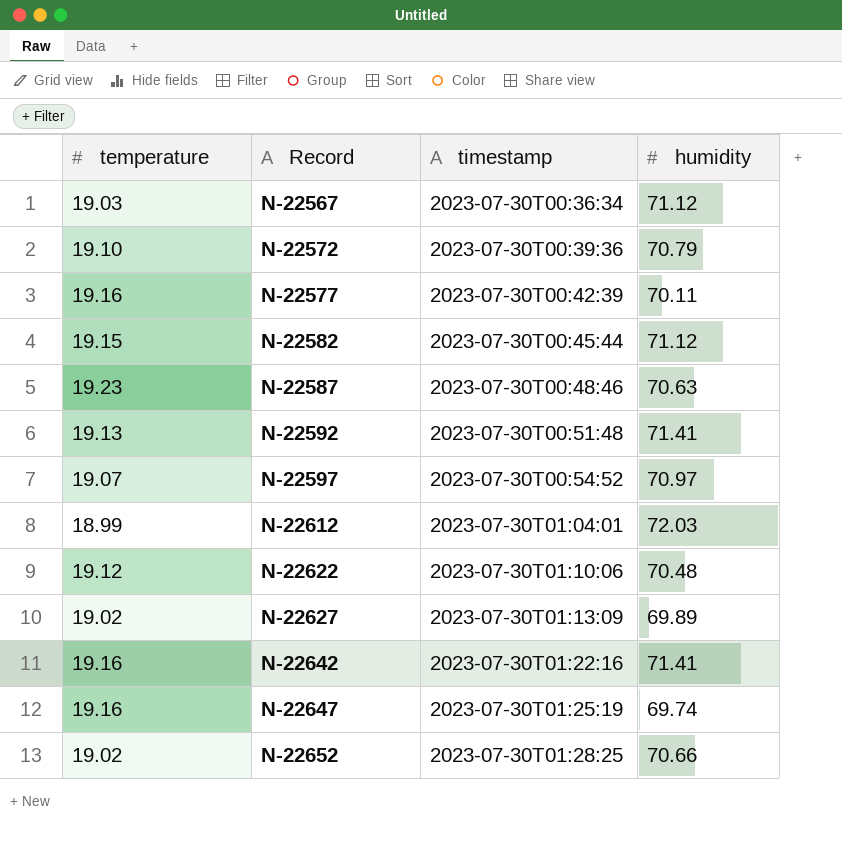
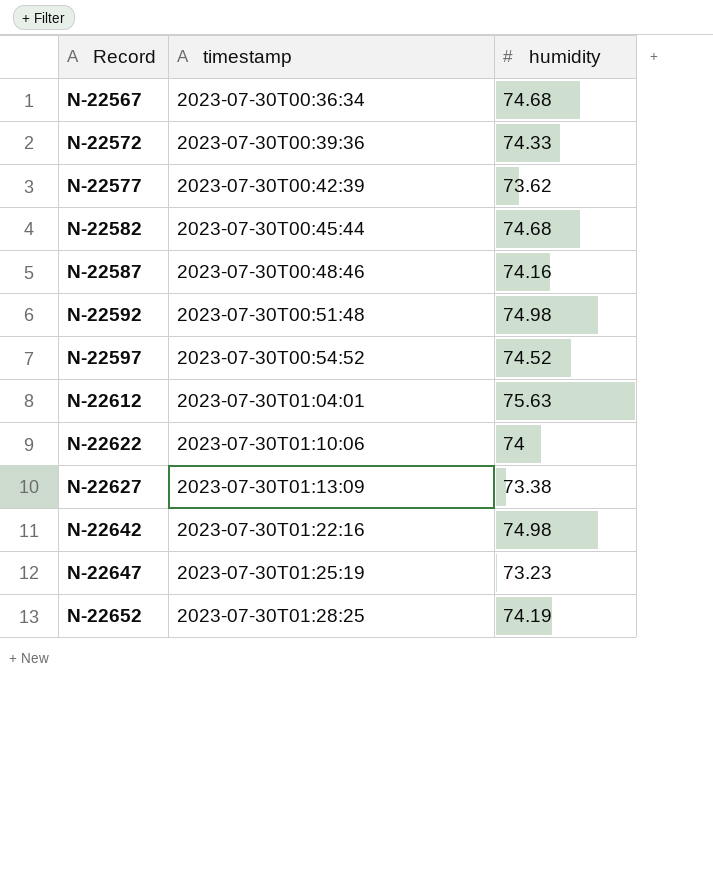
column temperature | position: 1 -> none
N-22567 | humidity: 71.12 -> 74.68
N-22572 | humidity: 70.79 -> 74.33
N-22577 | humidity: 70.11 -> 73.62
N-22582 | humidity: 71.12 -> 74.68
N-22587 | humidity: 70.63 -> 74.16
N-22592 | humidity: 71.41 -> 74.98
N-22597 | humidity: 70.97 -> 74.52
N-22612 | humidity: 72.03 -> 75.63
N-22622 | humidity: 70.48 -> 74
N-22627 | humidity: 69.89 -> 73.38
N-22642 | humidity: 71.41 -> 74.98
N-22647 | humidity: 69.74 -> 73.23
N-22652 | humidity: 70.66 -> 74.19

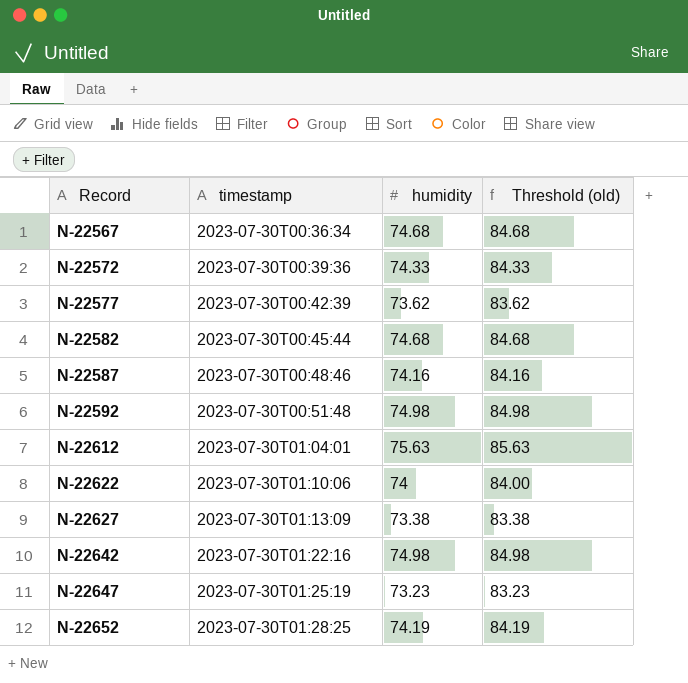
column Threshold (old) | formula: none -> [humidity] + 10
row N-22597: 2023-07-30T00:54:52 | 74.52 -> none

